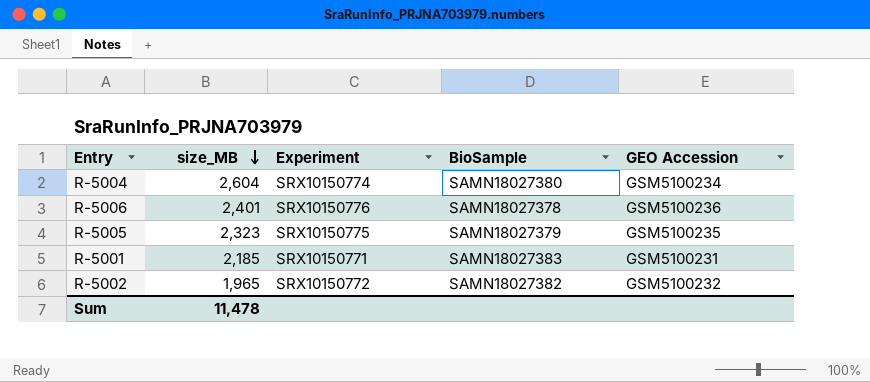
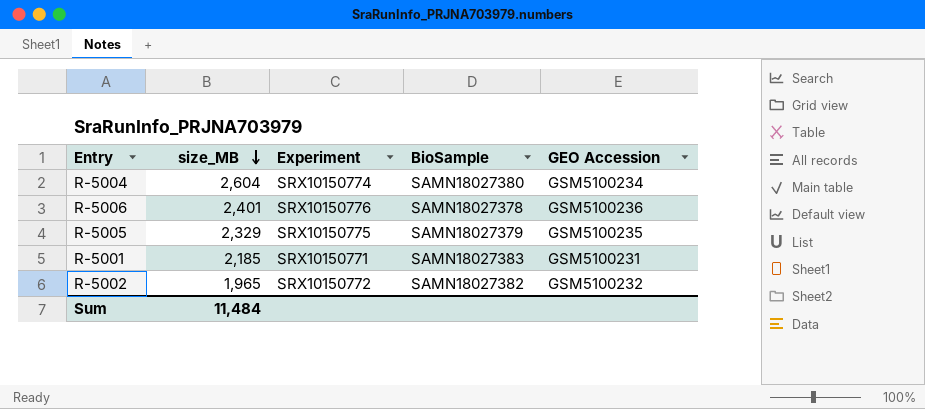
R-5005 | size_MB: 2,323 -> 2,329
Sum | size_MB: 11,478 -> 11,484

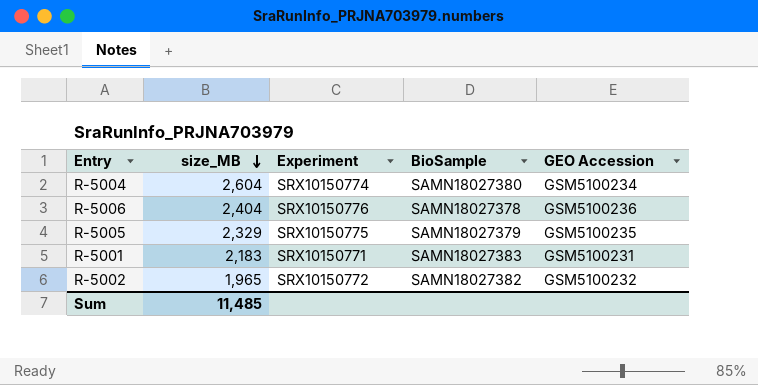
R-5006 | size_MB: 2,401 -> 2,404
R-5001 | size_MB: 2,185 -> 2,183
Sum | size_MB: 11,484 -> 11,485

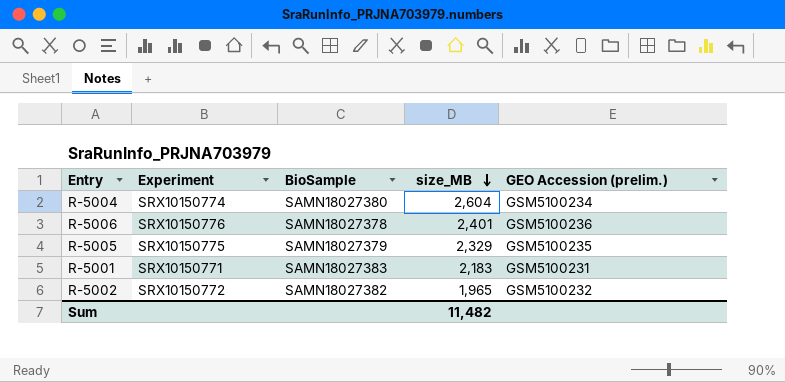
column size_MB | position: 2 -> 4
column name: GEO Accession -> GEO Accession (prelim.)
R-5006 | size_MB: 2,404 -> 2,401
Sum | size_MB: 11,485 -> 11,482

